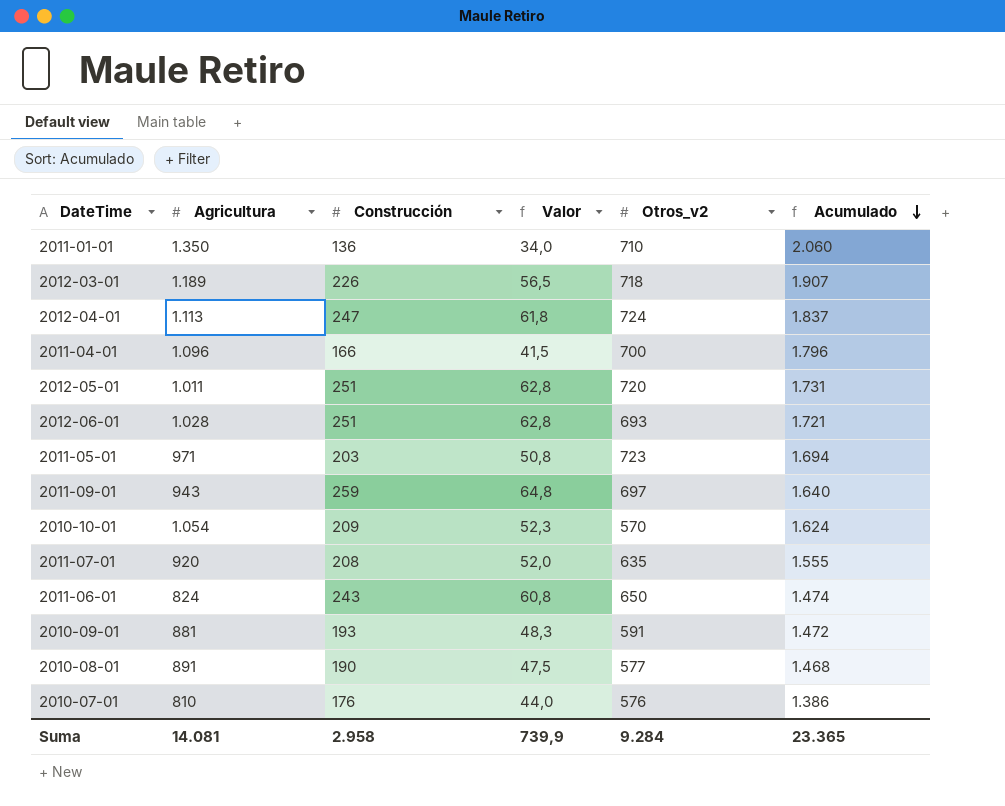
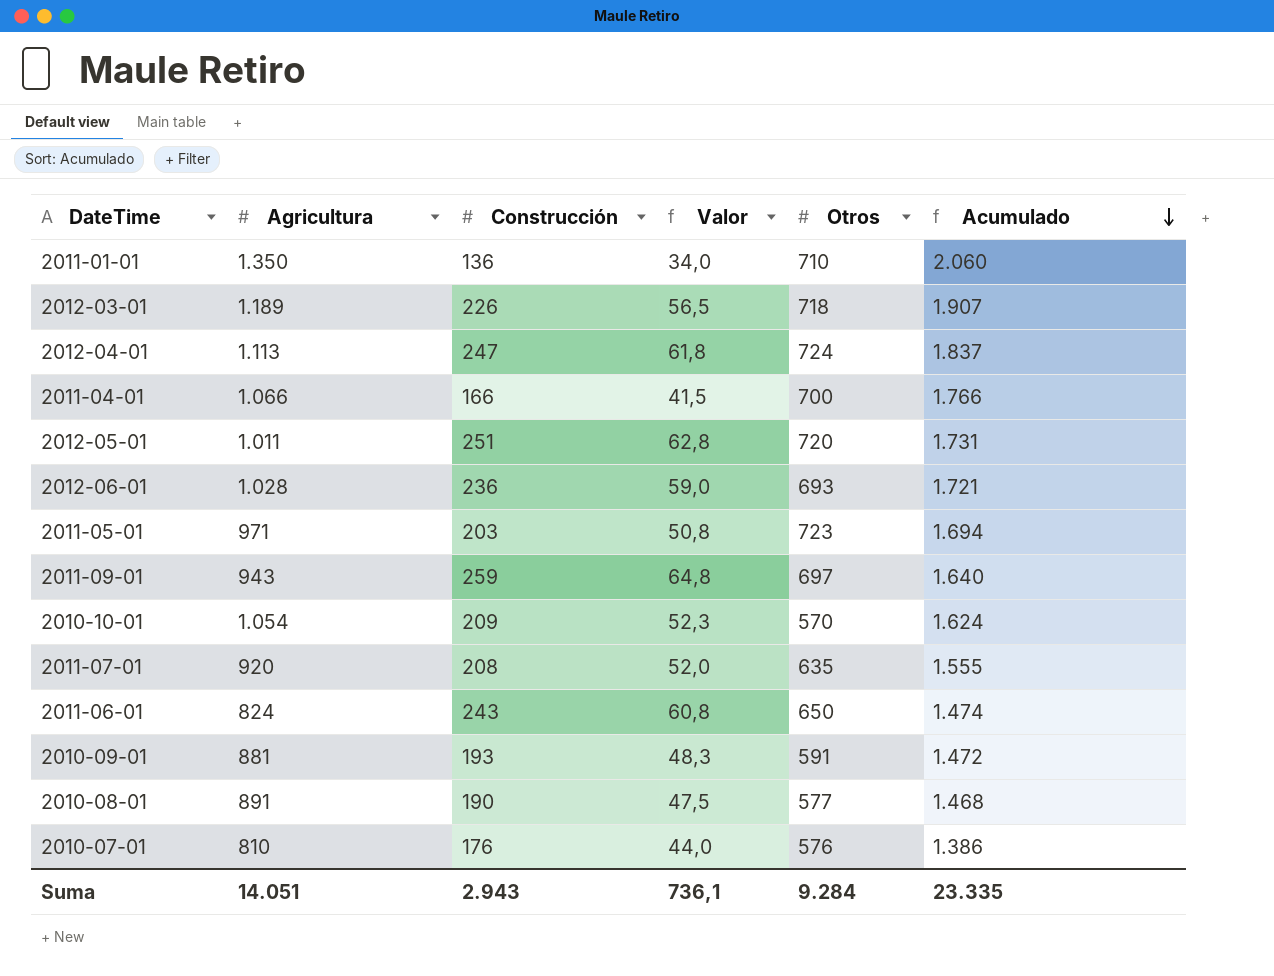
column name: Otros_v2 -> Otros
2011-04-01 | Agricultura: 1.096 -> 1.066
2011-04-01 | Acumulado: 1.796 -> 1.766
2012-06-01 | Construcción: 251 -> 236
2012-06-01 | Valor: 62,8 -> 59,0
Suma | Agricultura: 14.081 -> 14.051
Suma | Construcción: 2.958 -> 2.943
Suma | Valor: 739,9 -> 736,1
Suma | Acumulado: 23.365 -> 23.335

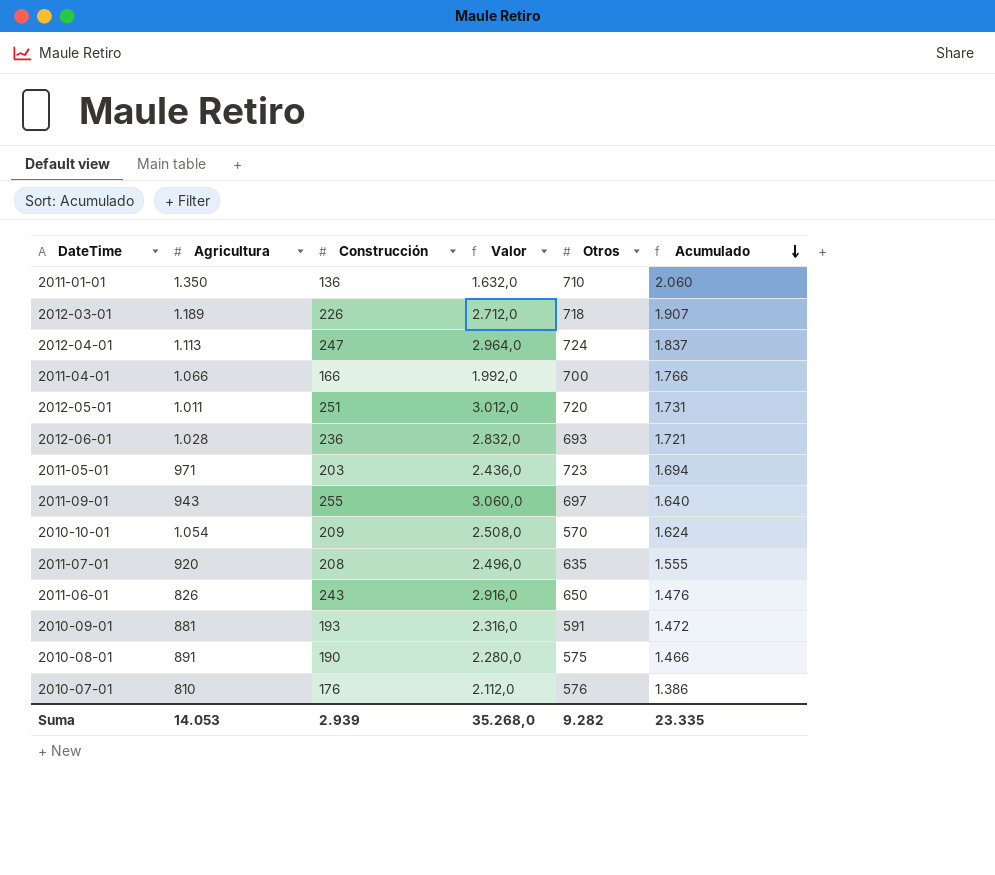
column Valor | formula: [Construcción] * 0,25 -> [Construcción] * 12
2011-09-01 | Construcción: 259 -> 255
2011-06-01 | Agricultura: 824 -> 826
2011-06-01 | Acumulado: 1.474 -> 1.476
2010-08-01 | Otros: 577 -> 575
2010-08-01 | Acumulado: 1.468 -> 1.466
Suma | Agricultura: 14.051 -> 14.053
Suma | Construcción: 2.943 -> 2.939
Suma | Valor: 736,1 -> 35.268,0
Suma | Otros: 9.284 -> 9.282

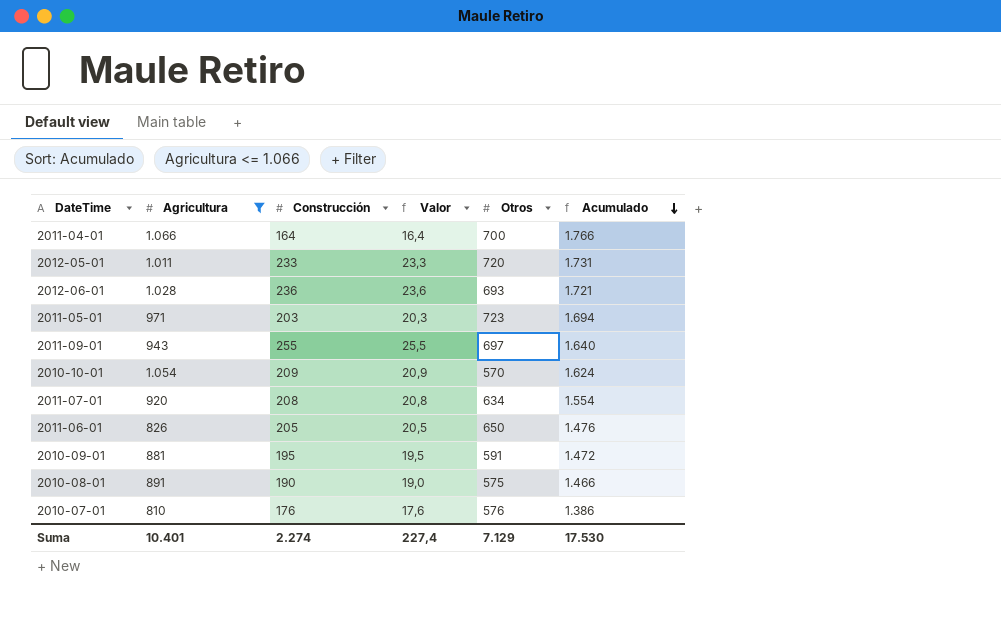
filter: none -> Agricultura <= 1.066
column Valor | formula: [Construcción] * 12 -> [Construcción] * 0,1
2011-04-01 | Construcción: 166 -> 164
2012-05-01 | Construcción: 251 -> 233
2011-07-01 | Otros: 635 -> 634
2011-07-01 | Acumulado: 1.555 -> 1.554
2011-06-01 | Construcción: 243 -> 205
2010-09-01 | Construcción: 193 -> 195
Suma | Agricultura: 14.053 -> 10.401
Suma | Construcción: 2.939 -> 2.274
Suma | Valor: 35.268,0 -> 227,4
Suma | Otros: 9.282 -> 7.129
Suma | Acumulado: 23.335 -> 17.530

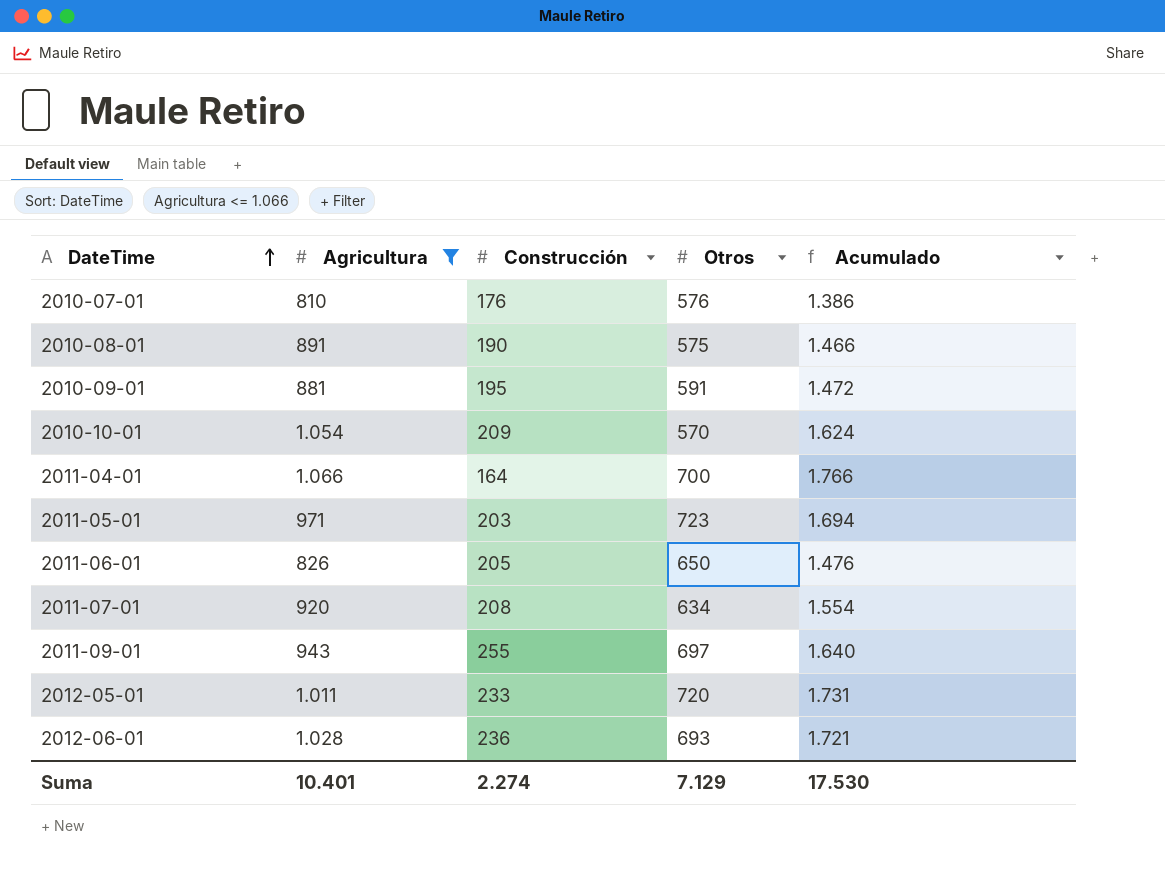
row order: Acumulado descending -> DateTime ascending
column Valor | formula: [Construcción] * 0,1 -> none

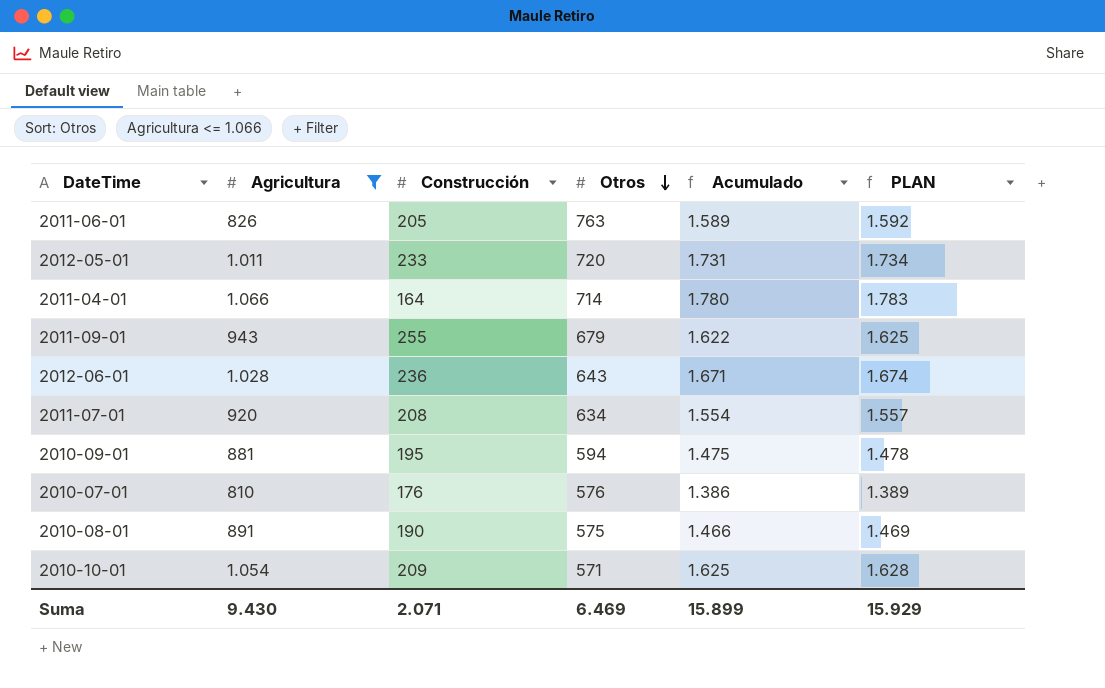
row order: DateTime ascending -> Otros descending
column PLAN | formula: none -> [Acumulado] + 3
row 2011-05-01: 971 | 203 | 723 | 1.694 -> none
2011-06-01 | Otros: 650 -> 763
2011-06-01 | Acumulado: 1.476 -> 1.589
2011-04-01 | Otros: 700 -> 714
2011-04-01 | Acumulado: 1.766 -> 1.780
2011-09-01 | Otros: 697 -> 679
2011-09-01 | Acumulado: 1.640 -> 1.622
2012-06-01 | Otros: 693 -> 643
2012-06-01 | Acumulado: 1.721 -> 1.671
2010-09-01 | Otros: 591 -> 594
2010-09-01 | Acumulado: 1.472 -> 1.475
2010-10-01 | Otros: 570 -> 571
2010-10-01 | Acumulado: 1.624 -> 1.625
Suma | Agricultura: 10.401 -> 9.430
Suma | Construcción: 2.274 -> 2.071
Suma | Otros: 7.129 -> 6.469
Suma | Acumulado: 17.530 -> 15.899

